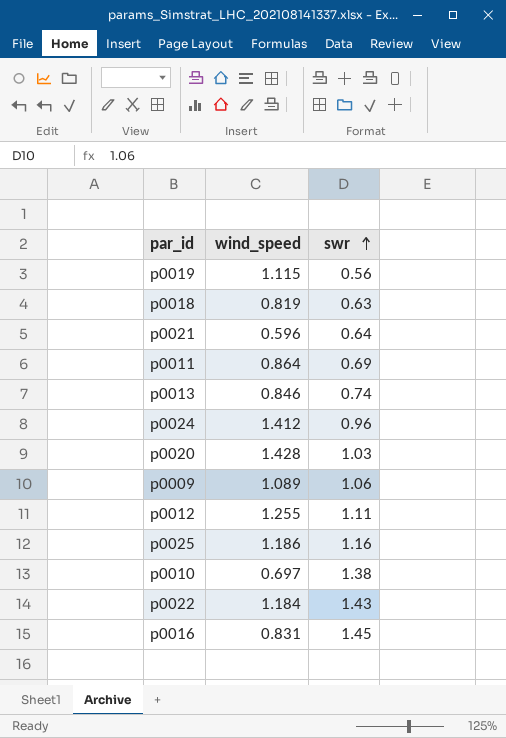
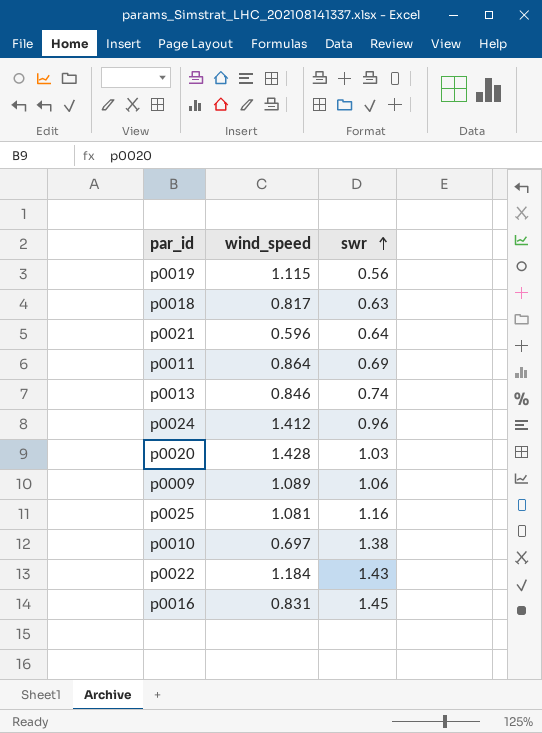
row p0012: 1.255 | 1.11 -> none
p0018 | wind_speed: 0.819 -> 0.817
p0025 | wind_speed: 1.186 -> 1.081

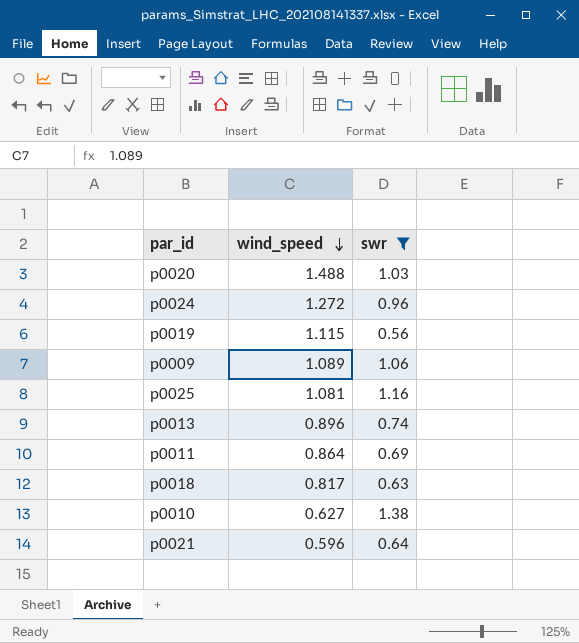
filter: none -> swr <= 1.38
row order: swr ascending -> wind_speed descending
p0020 | wind_speed: 1.428 -> 1.488
p0024 | wind_speed: 1.412 -> 1.272
p0013 | wind_speed: 0.846 -> 0.896
p0010 | wind_speed: 0.697 -> 0.627

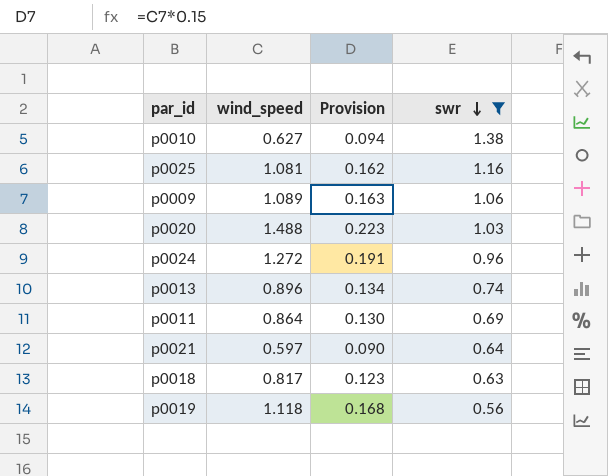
row order: wind_speed descending -> swr descending
column Provision | formula: none -> [wind_speed] * 0.15
p0021 | wind_speed: 0.596 -> 0.597
p0019 | wind_speed: 1.115 -> 1.118

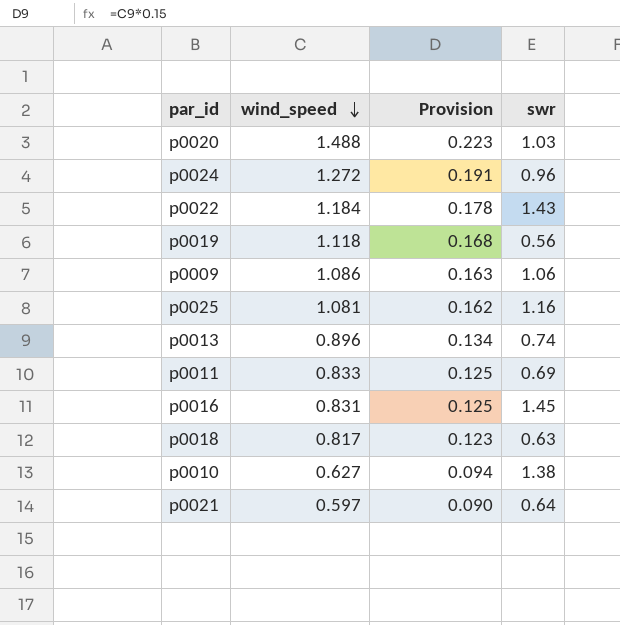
filter: swr <= 1.38 -> none
row order: swr descending -> wind_speed descending
p0009 | wind_speed: 1.089 -> 1.086
p0011 | wind_speed: 0.864 -> 0.833
p0011 | Provision: 0.130 -> 0.125

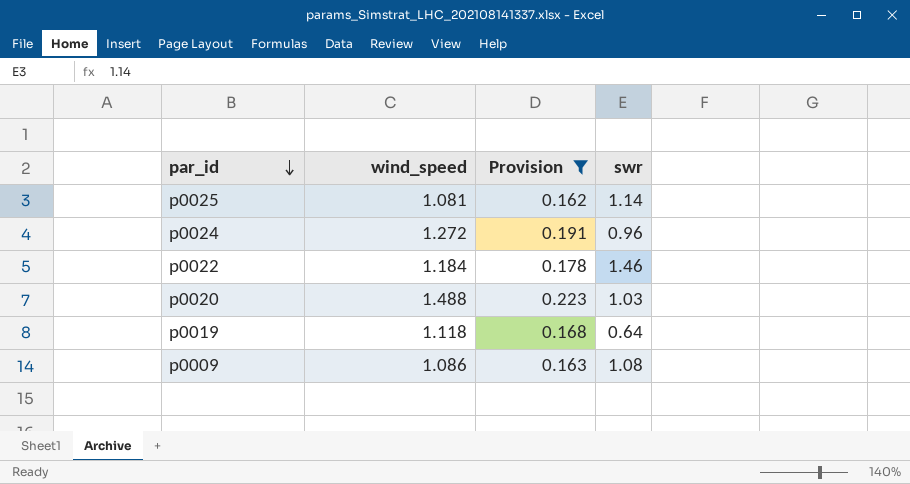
filter: none -> Provision >= 0.162
row order: wind_speed descending -> par_id descending
p0025 | swr: 1.16 -> 1.14
p0022 | swr: 1.43 -> 1.46
p0019 | swr: 0.56 -> 0.64
p0009 | swr: 1.06 -> 1.08

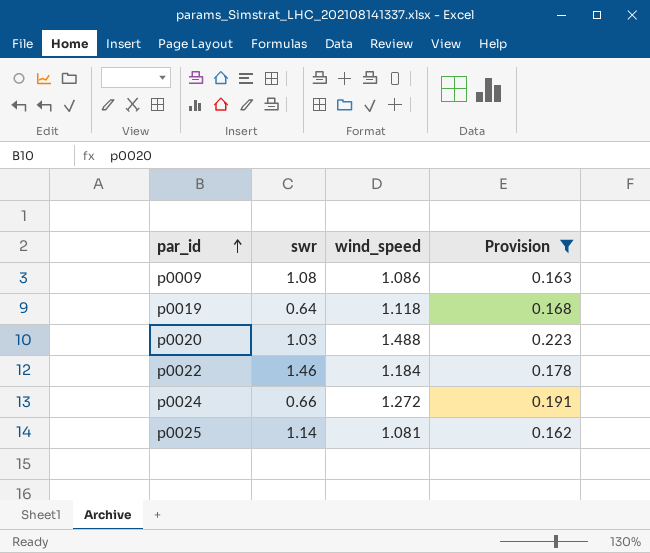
row order: par_id descending -> par_id ascending
column swr | position: 4 -> 2
p0024 | swr: 0.96 -> 0.66

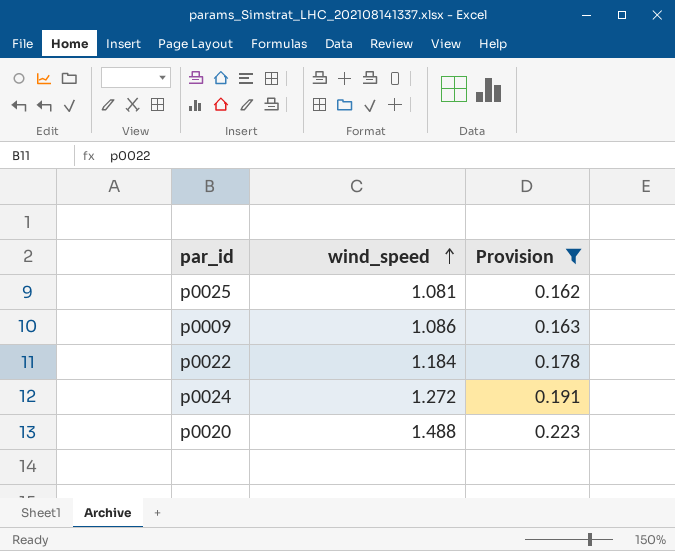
row order: par_id ascending -> wind_speed ascending
column swr | position: 2 -> none
row p0019: 0.64 | 1.118 | 0.168 -> none

